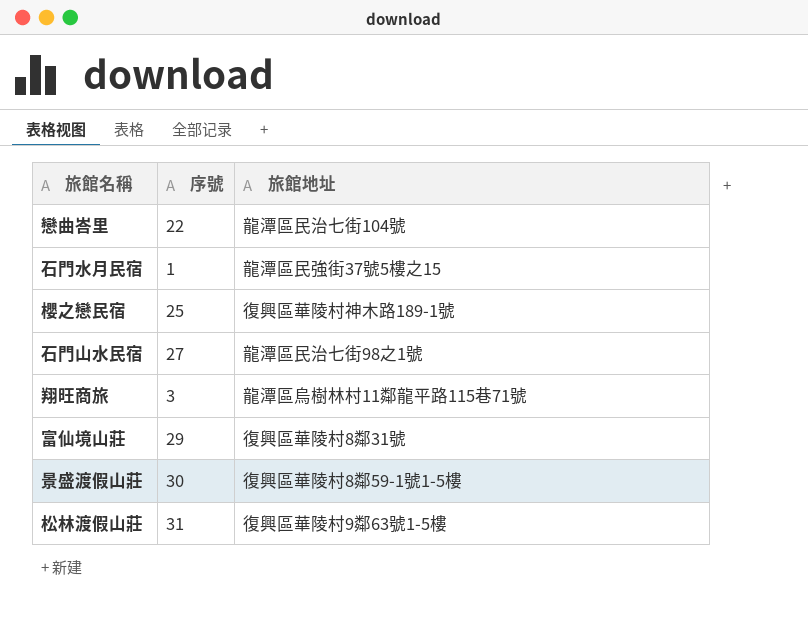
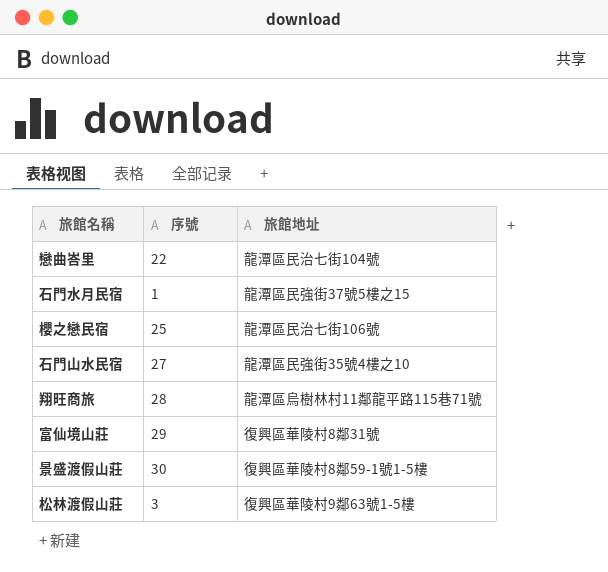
櫻之戀民宿 | 旅館地址: 復興區華陵村神木路189-1號 -> 龍潭區民治七街106號
石門山水民宿 | 旅館地址: 龍潭區民治七街98之1號 -> 龍潭區民強街35號4樓之10
翔旺商旅 | 序號: 3 -> 28
松林渡假山莊 | 序號: 31 -> 3

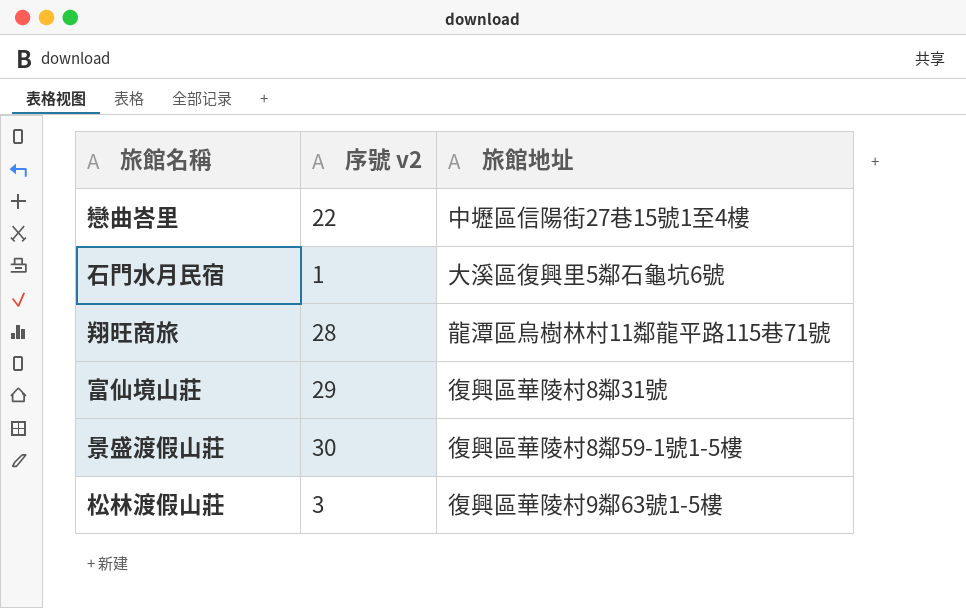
column name: 序號 -> 序號 v2
row 櫻之戀民宿: 25 | 龍潭區民治七街106號 -> none
row 石門山水民宿: 27 | 龍潭區民強街35號4樓之10 -> none
戀曲峇里 | 旅館地址: 龍潭區民治七街104號 -> 中壢區信陽街27巷15號1至4樓
石門水月民宿 | 旅館地址: 龍潭區民強街37號5樓之15 -> 大溪區復興里5鄰石龜坑6號

